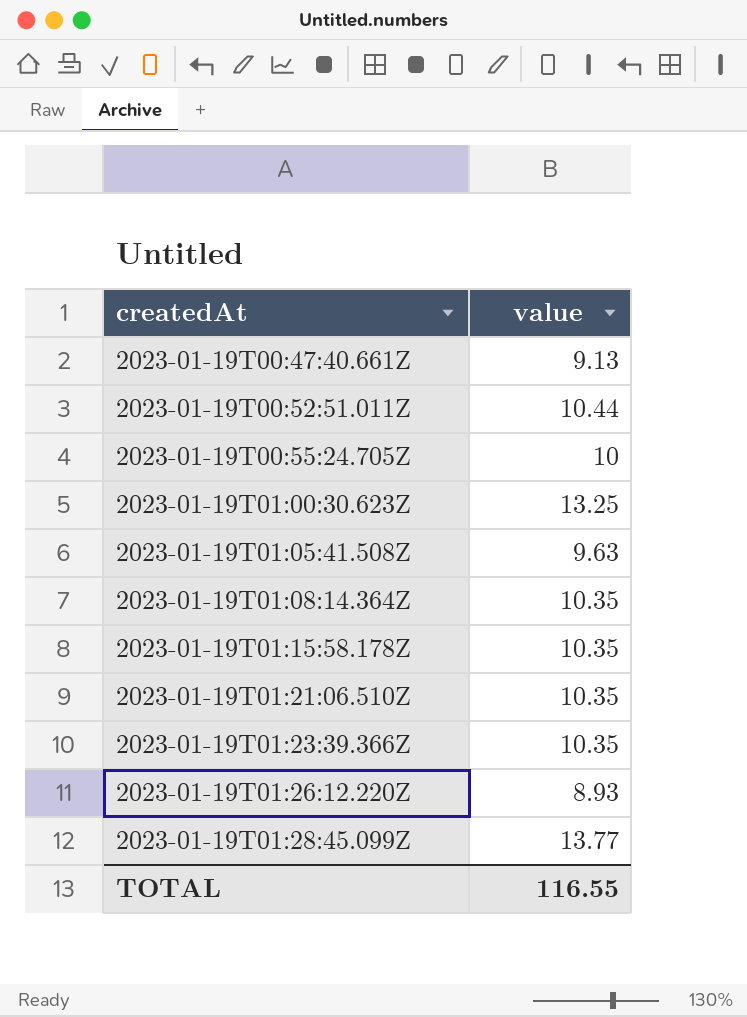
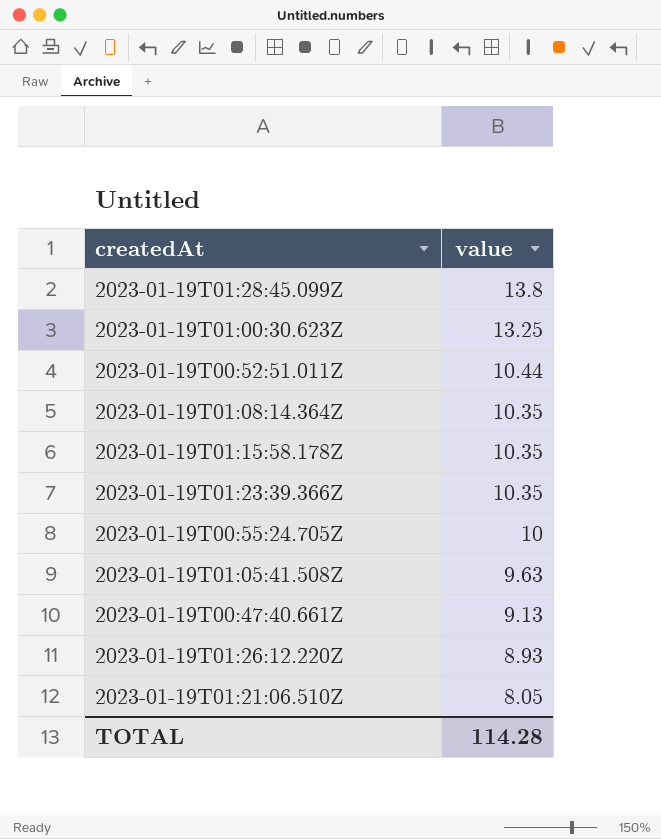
row order: createdAt ascending -> value descending
2023-01-19T01:28:45.099Z | value: 13.77 -> 13.8
2023-01-19T01:21:06.510Z | value: 10.35 -> 8.05
TOTAL | value: 116.55 -> 114.28

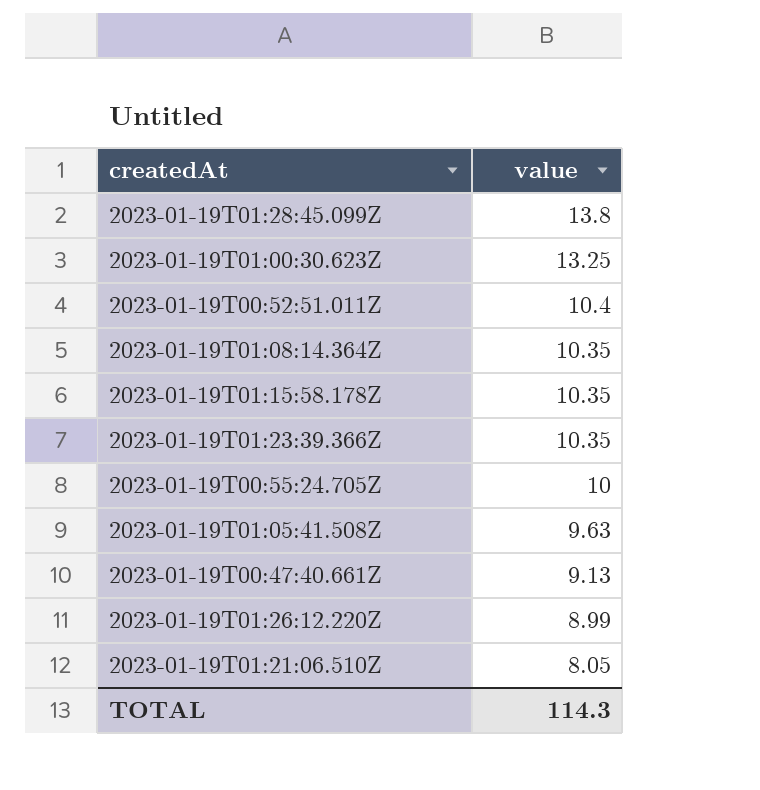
2023-01-19T00:52:51.011Z | value: 10.44 -> 10.4
2023-01-19T01:26:12.220Z | value: 8.93 -> 8.99
TOTAL | value: 114.28 -> 114.3

